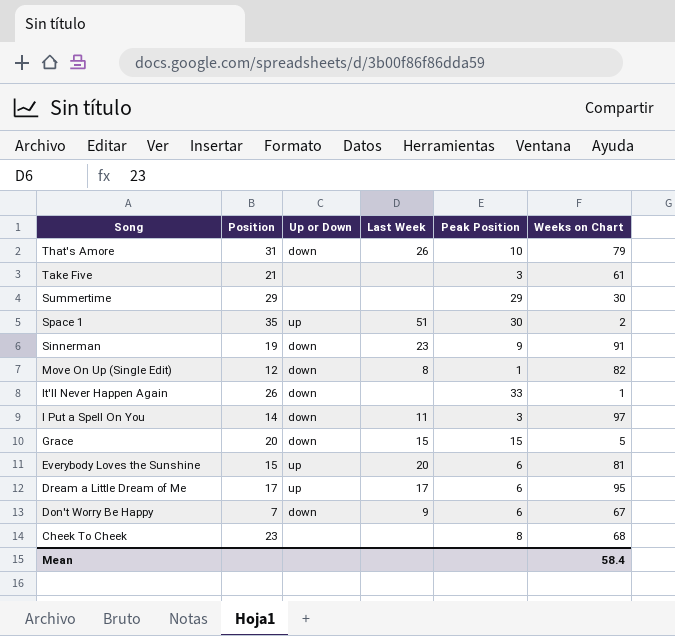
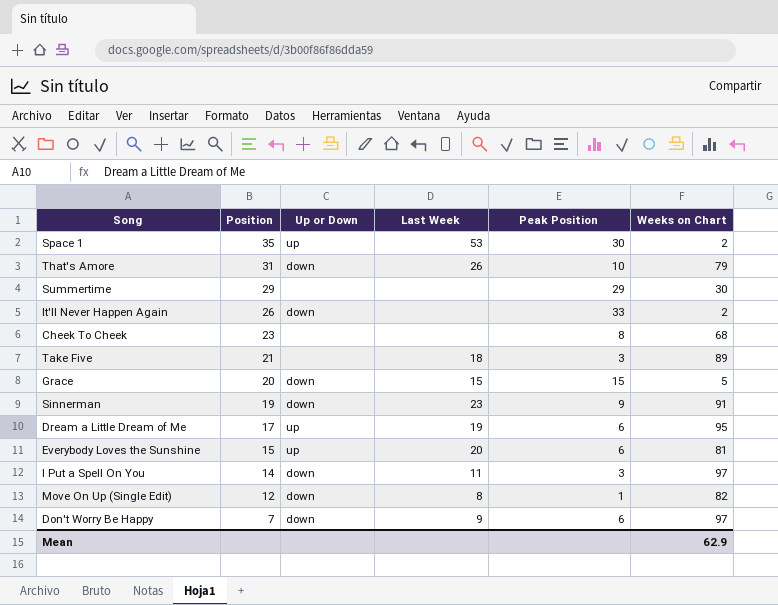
row order: Song descending -> Position descending
Space 1 | Last Week: 51 -> 53
It'll Never Happen Again | Weeks on Chart: 1 -> 2
Take Five | Last Week: none -> 18
Take Five | Weeks on Chart: 61 -> 89
Dream a Little Dream of Me | Last Week: 17 -> 19
Don't Worry Be Happy | Weeks on Chart: 67 -> 97
Mean | Weeks on Chart: 58.4 -> 62.9

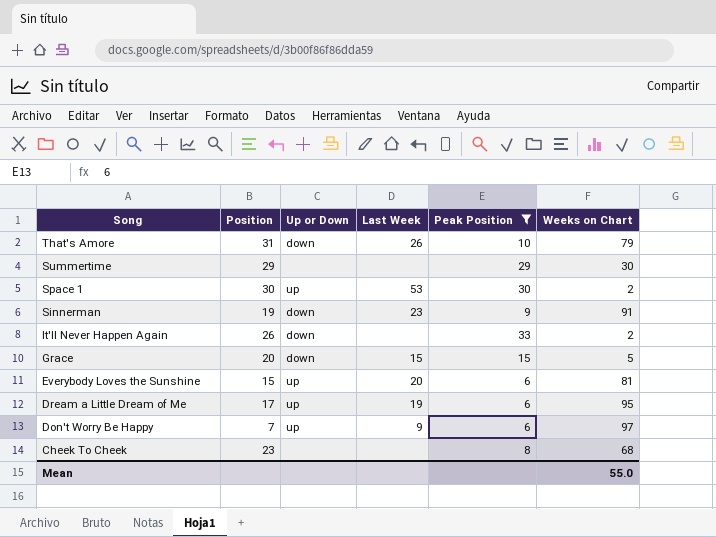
filter: none -> Peak Position >= 6
row order: Position descending -> Song descending
Space 1 | Position: 35 -> 30
Don't Worry Be Happy | Up or Down: down -> up
Mean | Weeks on Chart: 62.9 -> 55.0

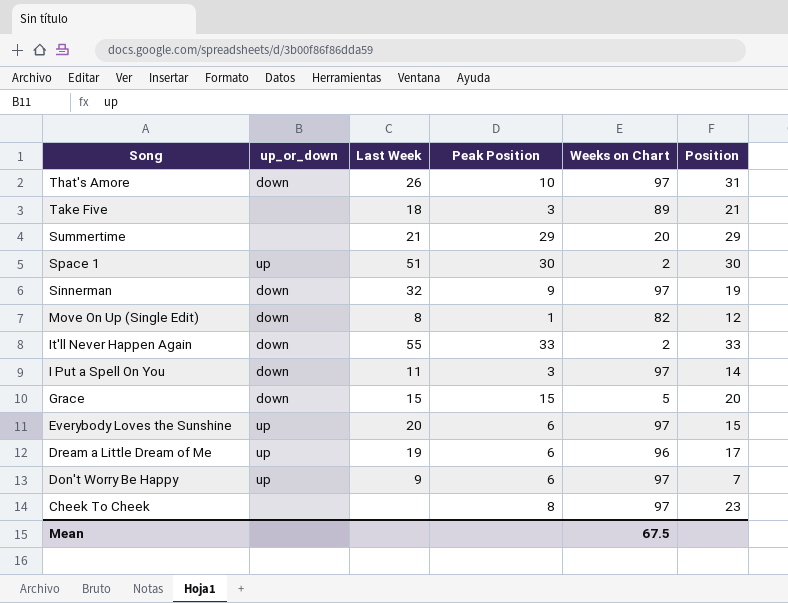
filter: Peak Position >= 6 -> none
column name: Up or Down -> up_or_down
column Position | position: 2 -> 6
That's Amore | Weeks on Chart: 79 -> 97
Summertime | Last Week: none -> 21
Summertime | Weeks on Chart: 30 -> 20
Space 1 | Last Week: 53 -> 51
Sinnerman | Last Week: 23 -> 32
Sinnerman | Weeks on Chart: 91 -> 97
It'll Never Happen Again | Last Week: none -> 55
It'll Never Happen Again | Position: 26 -> 33
Everybody Loves the Sunshine | Weeks on Chart: 81 -> 97
Dream a Little Dream of Me | Weeks on Chart: 95 -> 96
Cheek To Cheek | Weeks on Chart: 68 -> 97
Mean | Weeks on Chart: 55.0 -> 67.5

